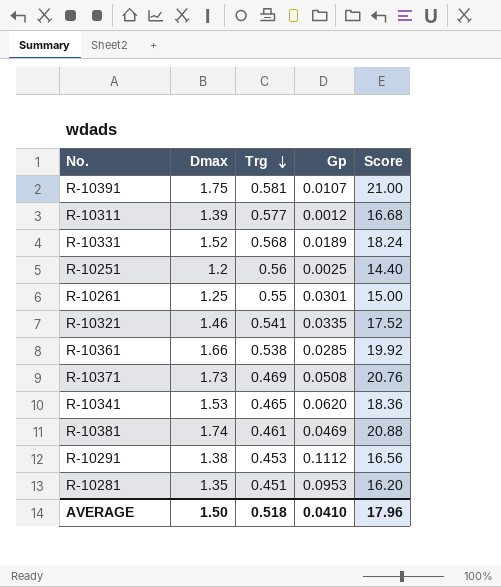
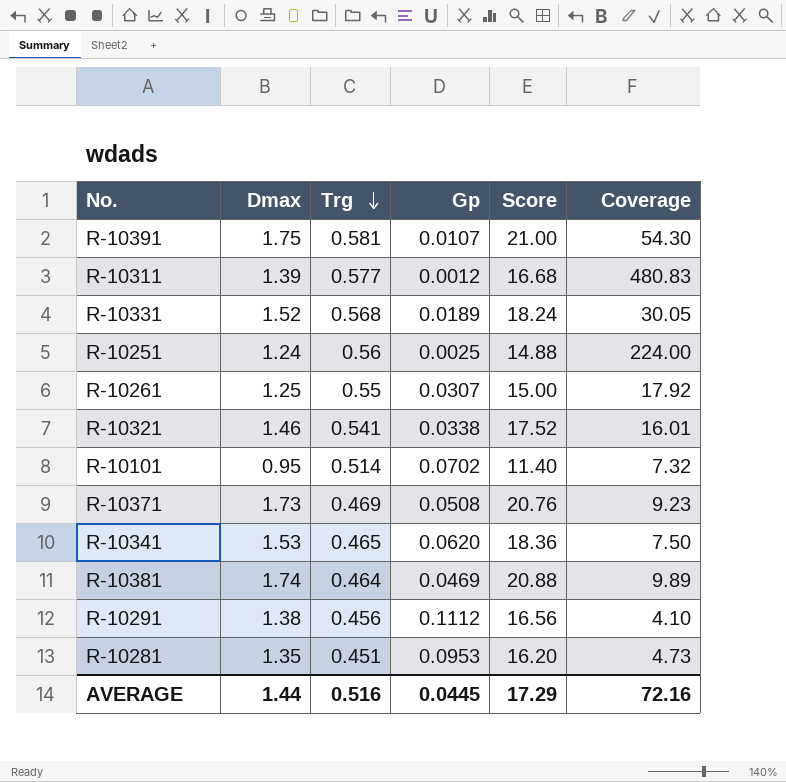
column Coverage | formula: none -> [Trg] / [Gp]
row R-10361: 1.66 | 0.538 | 0.0285 | 19.92 -> none
R-10251 | Dmax: 1.2 -> 1.24
R-10251 | Score: 14.40 -> 14.88
R-10261 | Gp: 0.0301 -> 0.0307
R-10321 | Gp: 0.0335 -> 0.0338
row R-10101: none -> 0.95 | 0.514 | 0.0702 | 11.40 | 7.32
R-10381 | Trg: 0.461 -> 0.464
R-10291 | Trg: 0.453 -> 0.456
AVERAGE | Dmax: 1.50 -> 1.44
AVERAGE | Trg: 0.518 -> 0.516
AVERAGE | Gp: 0.0410 -> 0.0445
AVERAGE | Score: 17.96 -> 17.29

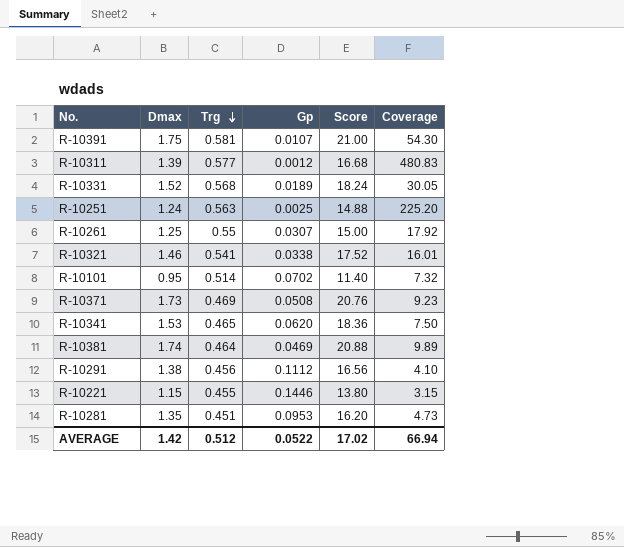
R-10251 | Trg: 0.56 -> 0.563
R-10251 | Coverage: 224.00 -> 225.20
row R-10221: none -> 1.15 | 0.455 | 0.1446 | 13.80 | 3.15
AVERAGE | Dmax: 1.44 -> 1.42
AVERAGE | Trg: 0.516 -> 0.512
AVERAGE | Gp: 0.0445 -> 0.0522
AVERAGE | Score: 17.29 -> 17.02
AVERAGE | Coverage: 72.16 -> 66.94

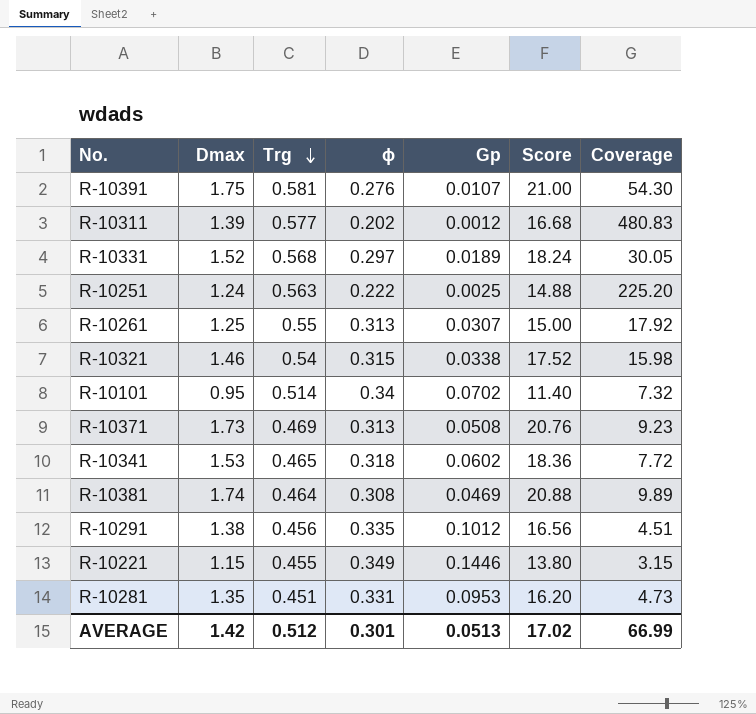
column ϕ | position: none -> 4
R-10321 | Trg: 0.541 -> 0.54
R-10321 | Coverage: 16.01 -> 15.98
R-10341 | Gp: 0.0620 -> 0.0602
R-10341 | Coverage: 7.50 -> 7.72
R-10291 | Gp: 0.1112 -> 0.1012
R-10291 | Coverage: 4.10 -> 4.51
AVERAGE | Gp: 0.0522 -> 0.0513
AVERAGE | Coverage: 66.94 -> 66.99

